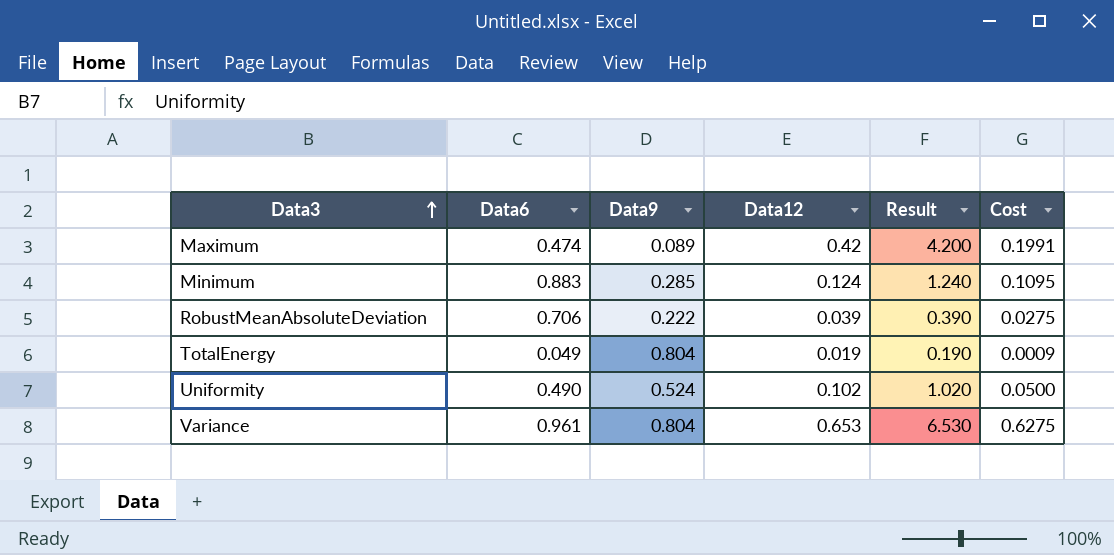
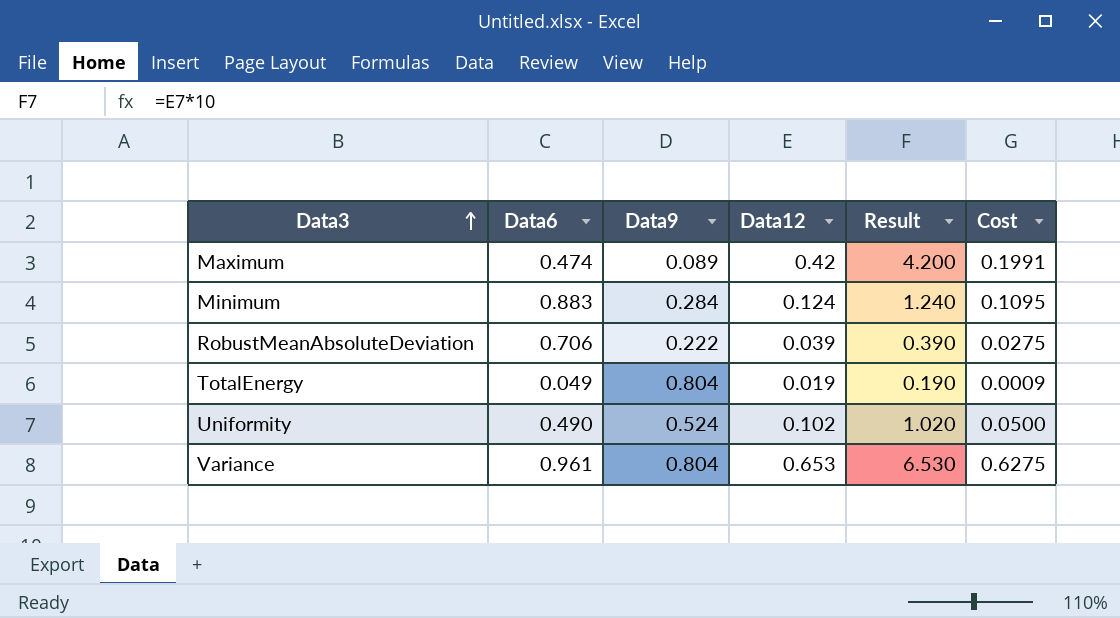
Minimum | Data9: 0.285 -> 0.284

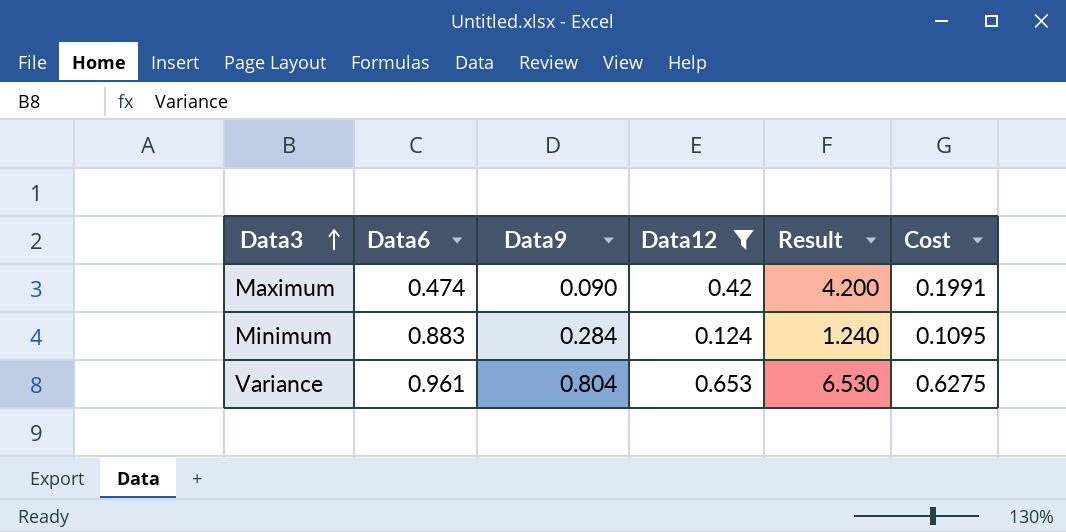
filter: none -> Data12 >= 0.124
Maximum | Data9: 0.089 -> 0.090

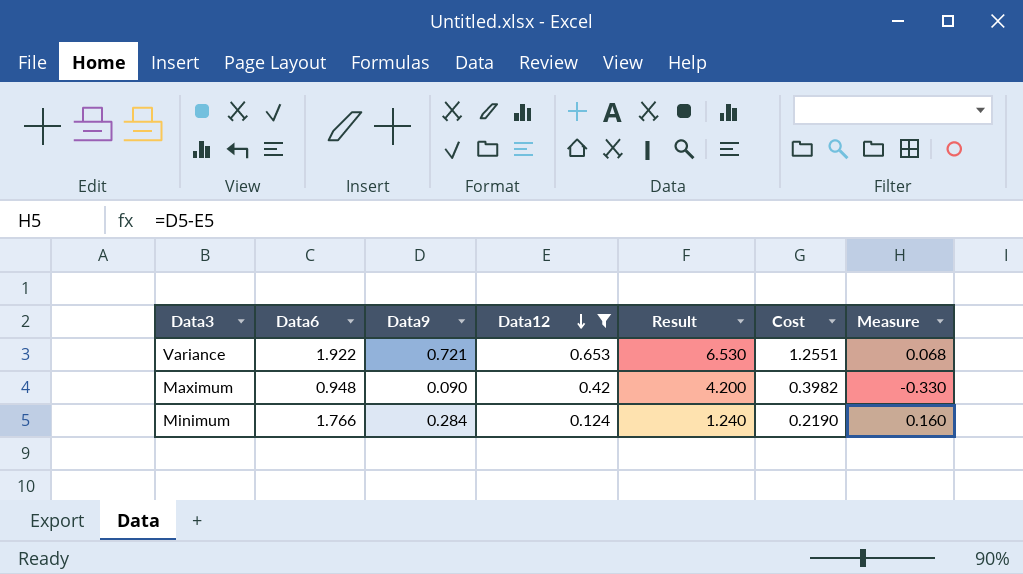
row order: Data3 ascending -> Data12 descending
column Measure | formula: none -> [Data9] - [Data12]
Variance | Data6: 0.961 -> 1.922
Variance | Data9: 0.804 -> 0.721
Variance | Cost: 0.6275 -> 1.2551
Maximum | Data6: 0.474 -> 0.948
Maximum | Cost: 0.1991 -> 0.3982
Minimum | Data6: 0.883 -> 1.766
Minimum | Cost: 0.1095 -> 0.2190

